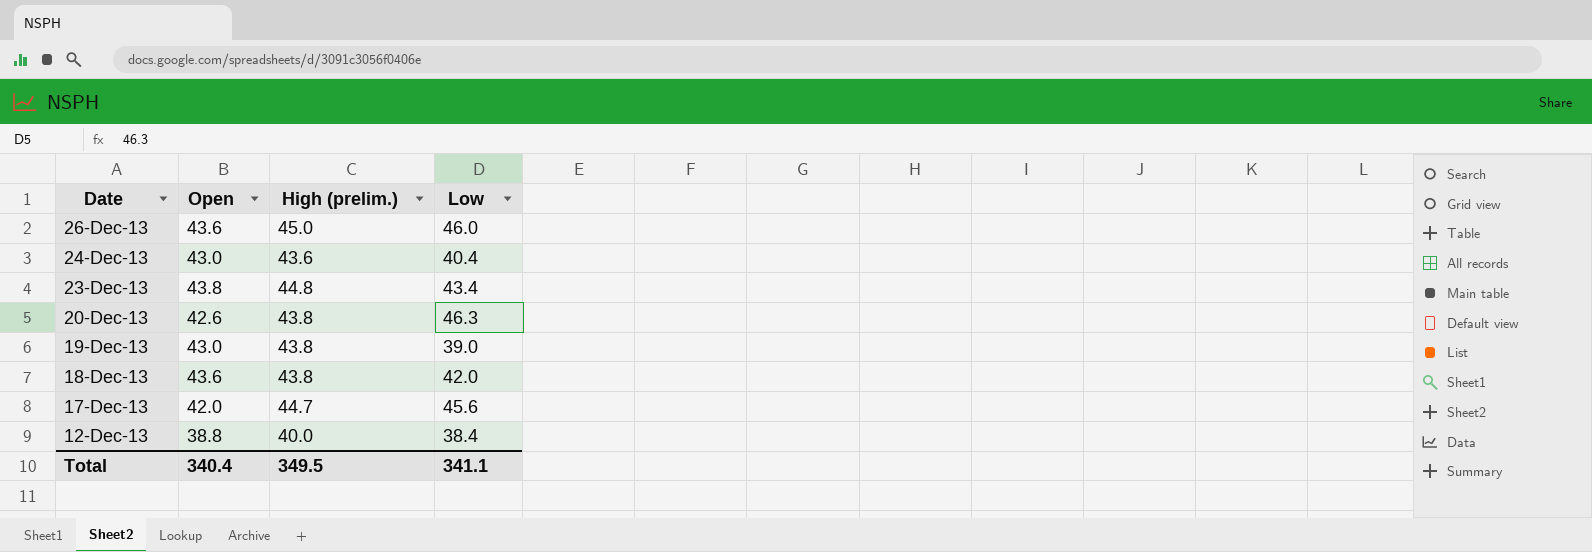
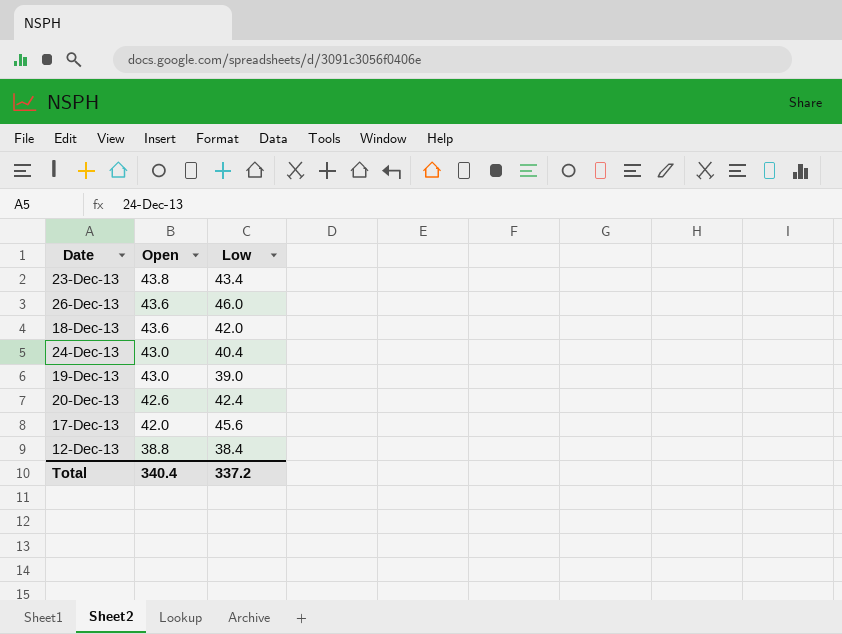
row order: Date descending -> Open descending
column High (prelim.) | position: 3 -> none
20-Dec-13 | Low: 46.3 -> 42.4
Total | Low: 341.1 -> 337.2

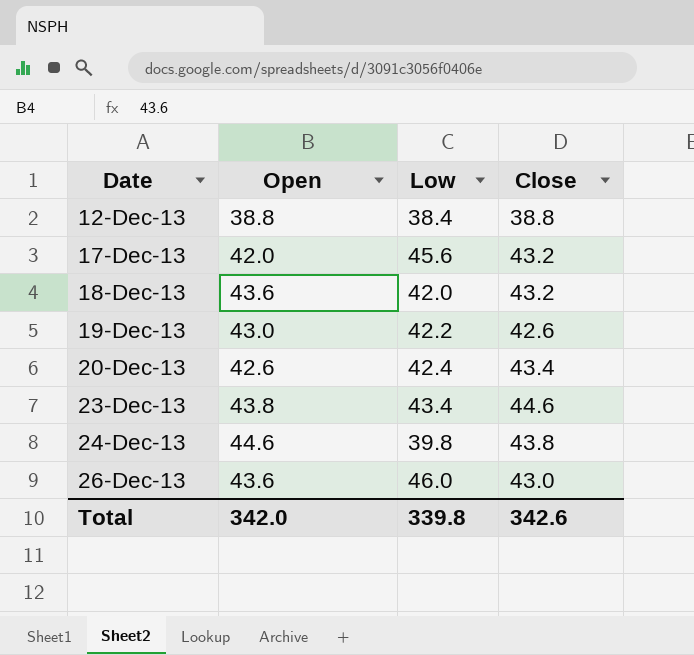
row order: Open descending -> Date ascending
column Close | position: none -> 4
19-Dec-13 | Low: 39.0 -> 42.2
24-Dec-13 | Open: 43.0 -> 44.6
24-Dec-13 | Low: 40.4 -> 39.8
Total | Open: 340.4 -> 342.0
Total | Low: 337.2 -> 339.8

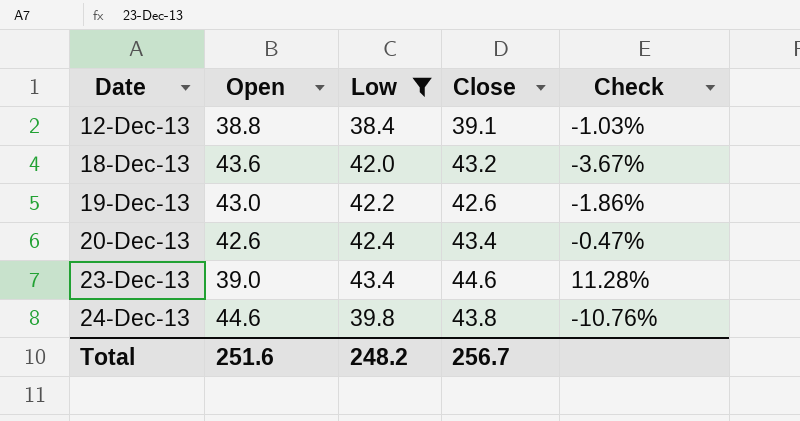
filter: none -> Low <= 43.4
column Check | formula: none -> ([Low] - [Open]) / [Open]
12-Dec-13 | Close: 38.8 -> 39.1
23-Dec-13 | Open: 43.8 -> 39.0
Total | Open: 342.0 -> 251.6
Total | Low: 339.8 -> 248.2
Total | Close: 342.6 -> 256.7

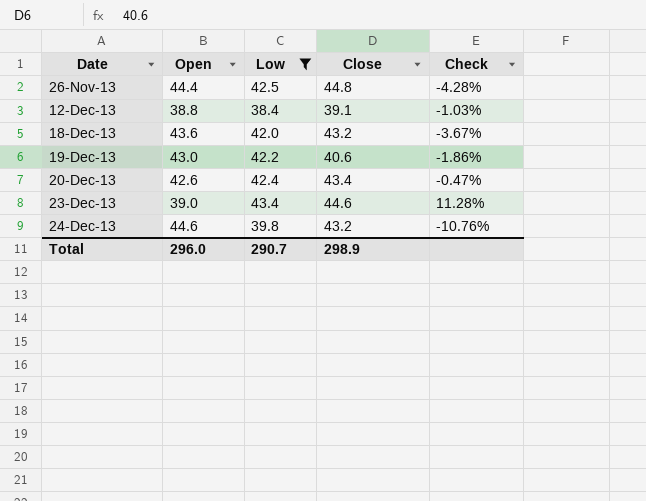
row 26-Nov-13: none -> 44.4 | 42.5 | 44.8 | -4.28%
19-Dec-13 | Close: 42.6 -> 40.6
24-Dec-13 | Close: 43.8 -> 43.2
Total | Open: 251.6 -> 296.0
Total | Low: 248.2 -> 290.7
Total | Close: 256.7 -> 298.9

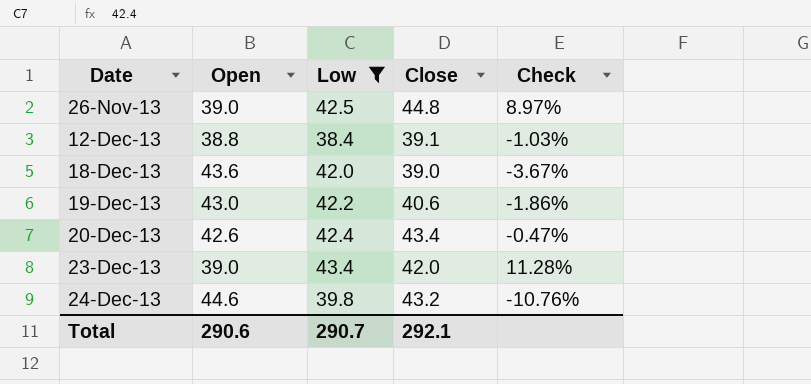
26-Nov-13 | Open: 44.4 -> 39.0
26-Nov-13 | Check: -4.28% -> 8.97%
18-Dec-13 | Close: 43.2 -> 39.0
23-Dec-13 | Close: 44.6 -> 42.0
Total | Open: 296.0 -> 290.6
Total | Close: 298.9 -> 292.1

